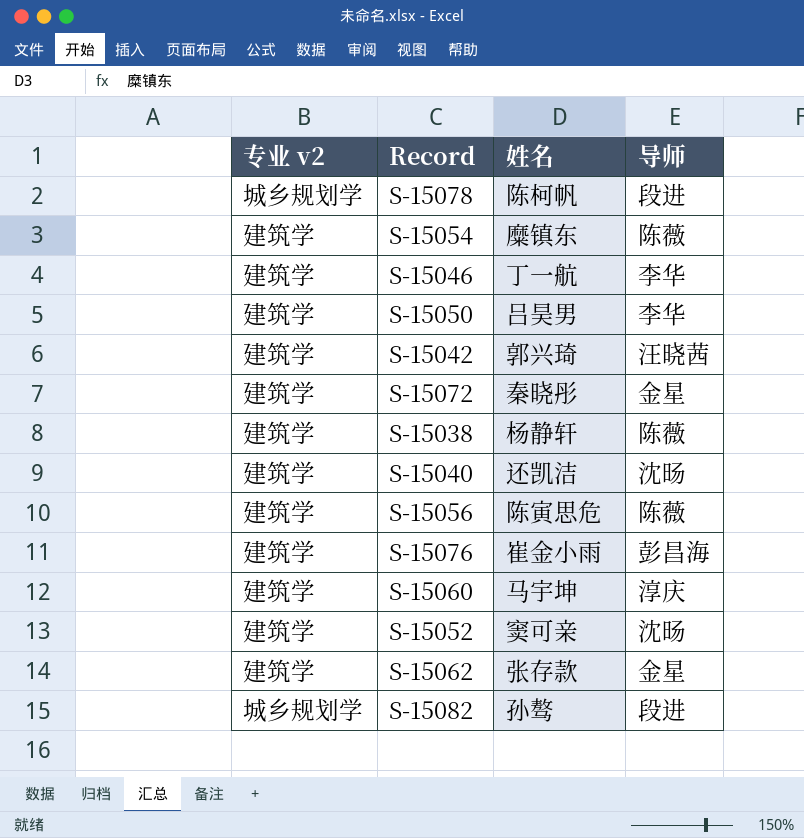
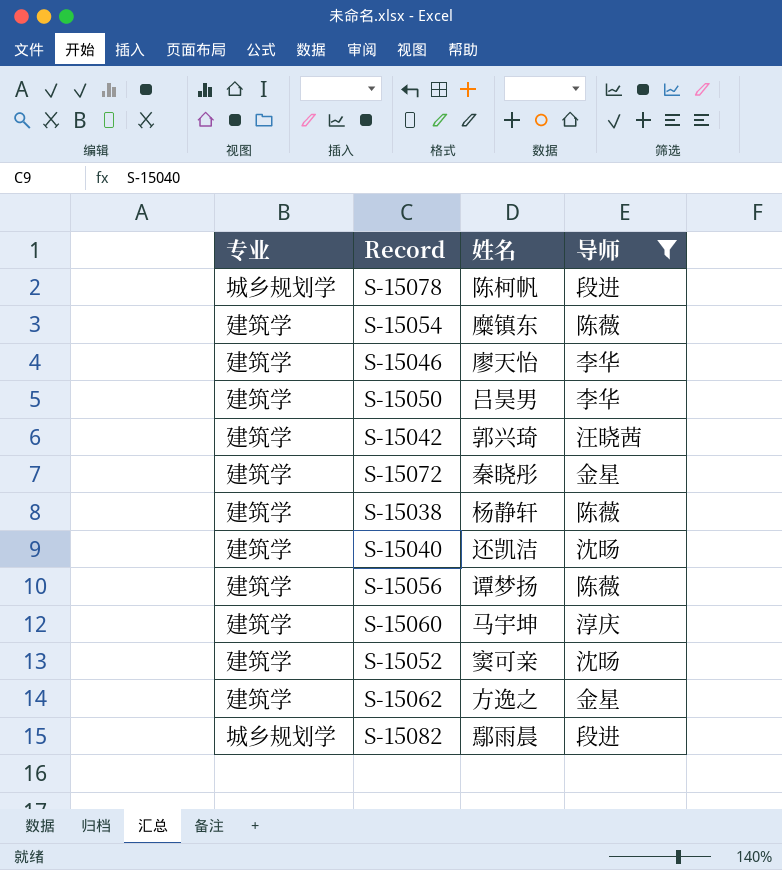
filter: none -> 导师 != 彭昌海
column name: 专业 v2 -> 专业
S-15046 | 姓名: 丁一航 -> 廖天怡
S-15056 | 姓名: 陈寅思危 -> 谭梦扬
S-15062 | 姓名: 张存款 -> 方逸之
S-15082 | 姓名: 孙骜 -> 鄢雨晨

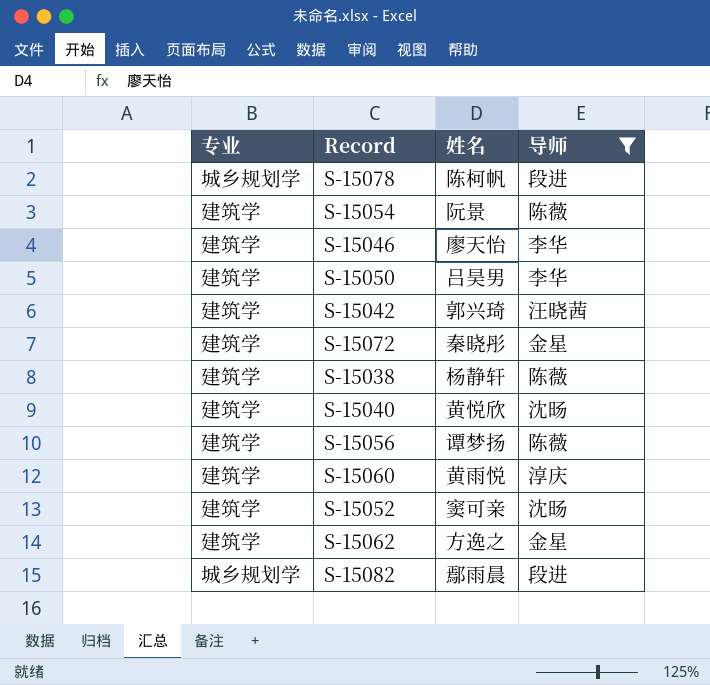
S-15054 | 姓名: 糜镇东 -> 阮景
S-15040 | 姓名: 还凯洁 -> 黄悦欣
S-15060 | 姓名: 马宇坤 -> 黄雨悦

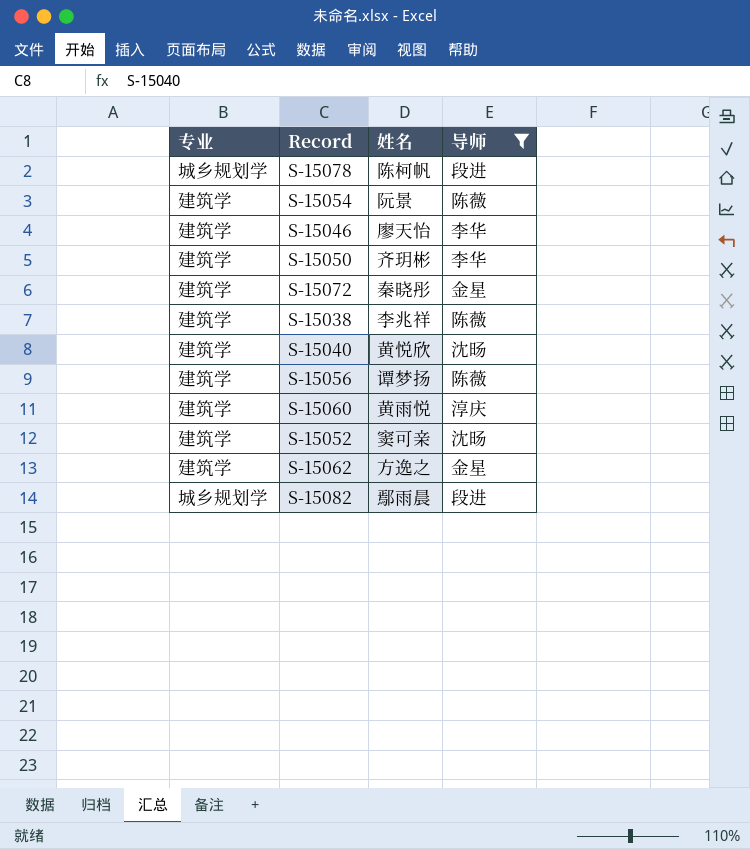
row S-15042: 建筑学 | 郭兴琦 | 汪晓茜 -> none
S-15050 | 姓名: 吕昊男 -> 齐玥彬
S-15038 | 姓名: 杨静轩 -> 李兆祥

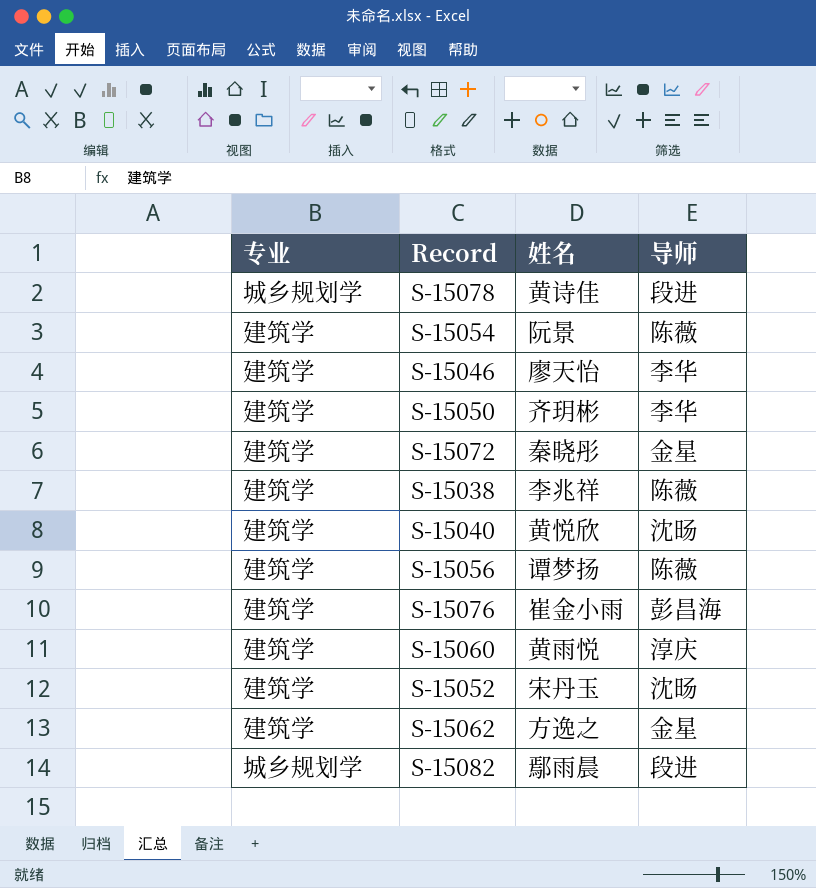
filter: 导师 != 彭昌海 -> none
S-15078 | 姓名: 陈柯帆 -> 黄诗佳
S-15052 | 姓名: 窦可亲 -> 宋丹玉

